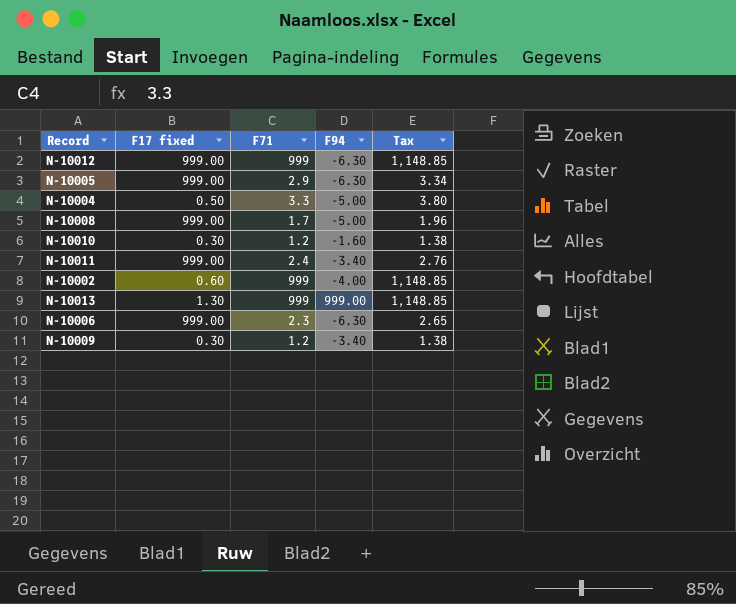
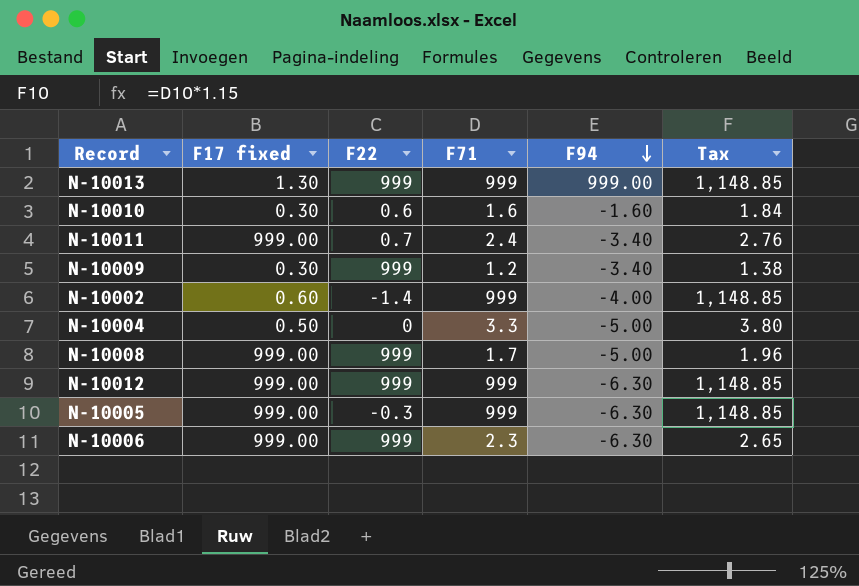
row order: none -> F94 descending
column F22 | position: none -> 3
N-10010 | F71: 1.2 -> 1.6
N-10010 | Tax: 1.38 -> 1.84
N-10005 | F71: 2.9 -> 999
N-10005 | Tax: 3.34 -> 1,148.85

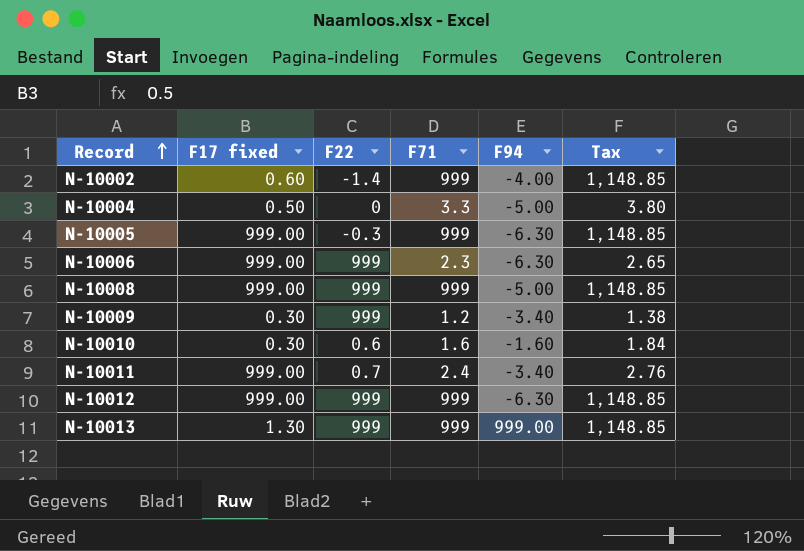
row order: F94 descending -> Record ascending
N-10008 | F71: 1.7 -> 999
N-10008 | Tax: 1.96 -> 1,148.85

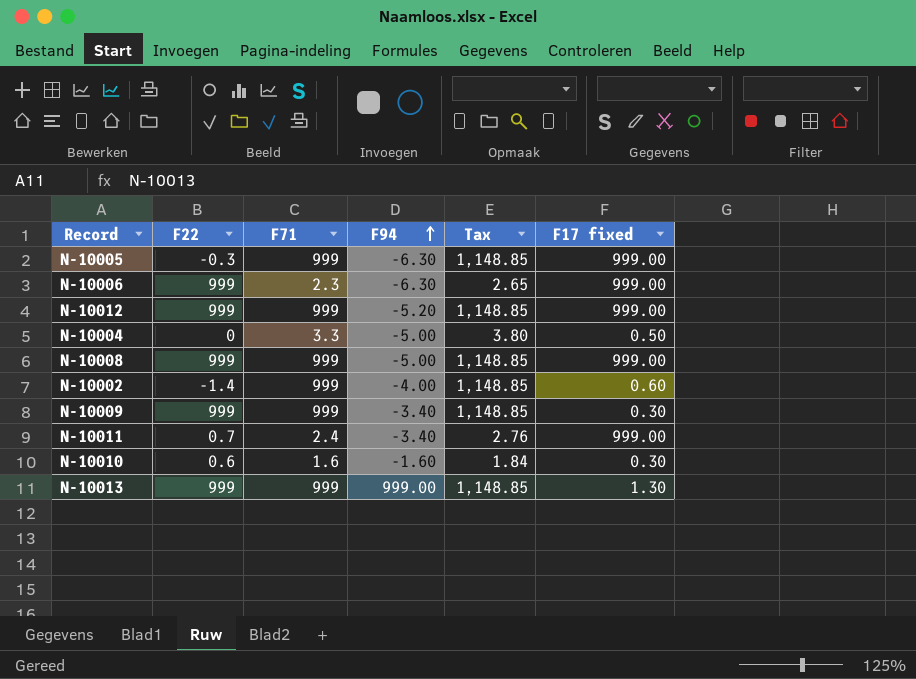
row order: Record ascending -> F94 ascending
column F17 fixed | position: 2 -> 6
N-10012 | F94: -6.30 -> -5.20
N-10009 | F71: 1.2 -> 999
N-10009 | Tax: 1.38 -> 1,148.85

